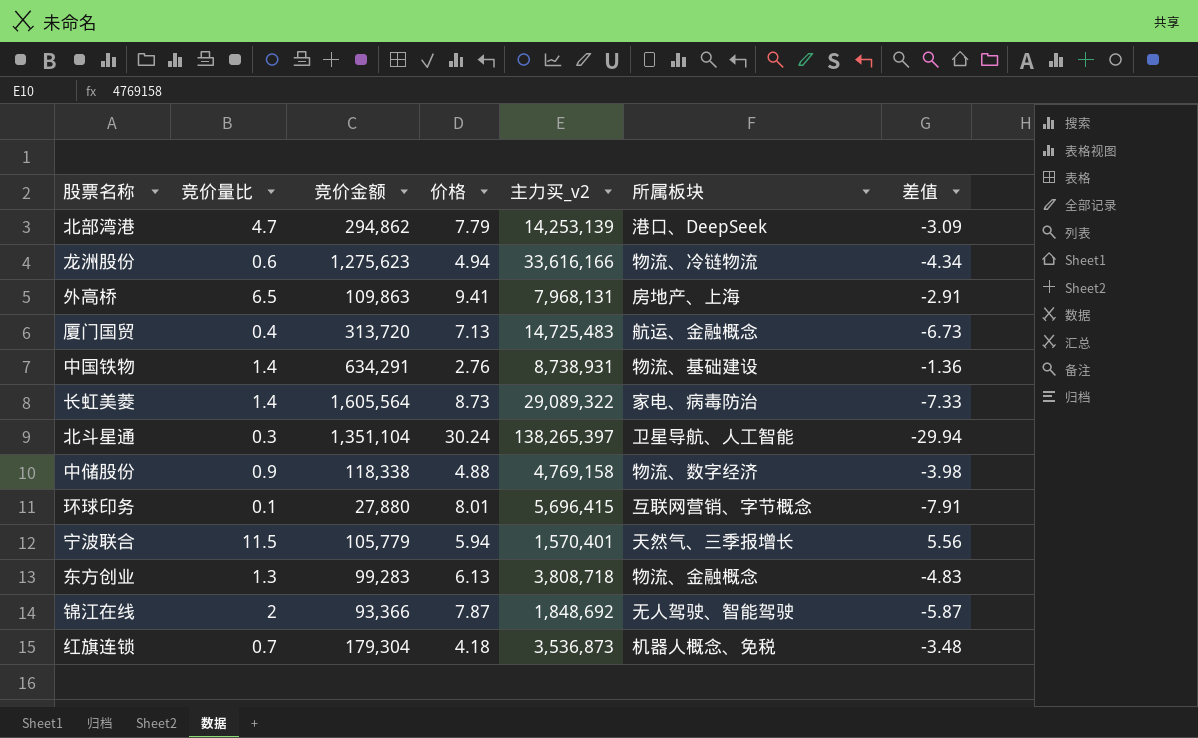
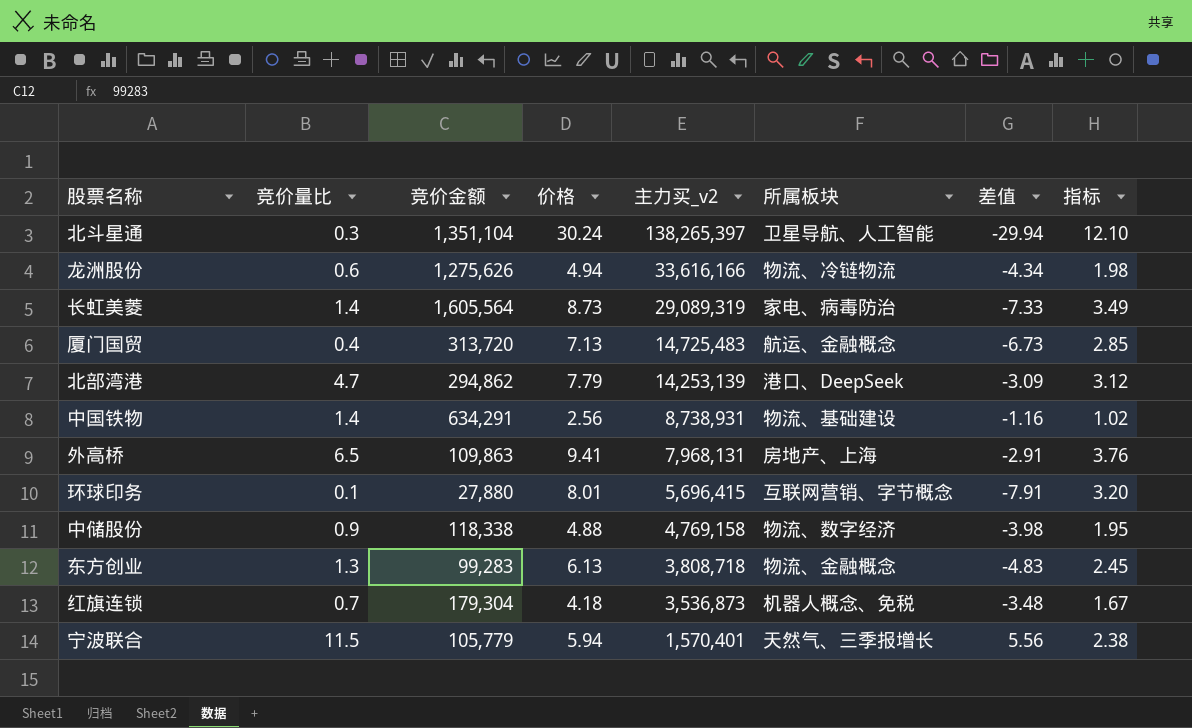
row order: none -> 主力买_v2 descending
column 指标 | formula: none -> [价格] * 0.4
row 锦江在线: 2 | 93,366 | 7.87 | 1,848,692 | 无人驾驶、智能驾驶 | -5.87 -> none
龙洲股份 | 竞价金额: 1,275,623 -> 1,275,626
长虹美菱 | 主力买_v2: 29,089,322 -> 29,089,319
中国铁物 | 价格: 2.76 -> 2.56
中国铁物 | 差值: -1.36 -> -1.16

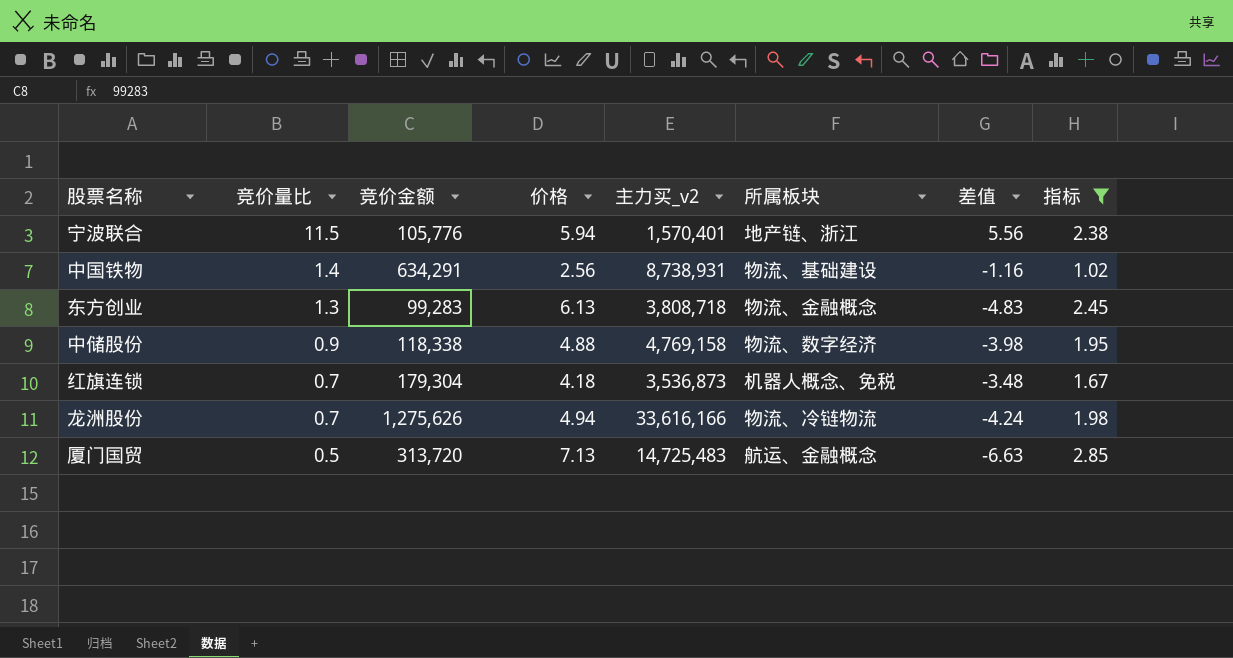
filter: none -> 指标 <= 2.85
row order: 主力买_v2 descending -> 竞价量比 descending
宁波联合 | 竞价金额: 105,779 -> 105,776
宁波联合 | 所属板块: 天然气、三季报增长 -> 地产链、浙江
龙洲股份 | 竞价量比: 0.6 -> 0.7
龙洲股份 | 差值: -4.34 -> -4.24
厦门国贸 | 竞价量比: 0.4 -> 0.5
厦门国贸 | 差值: -6.73 -> -6.63

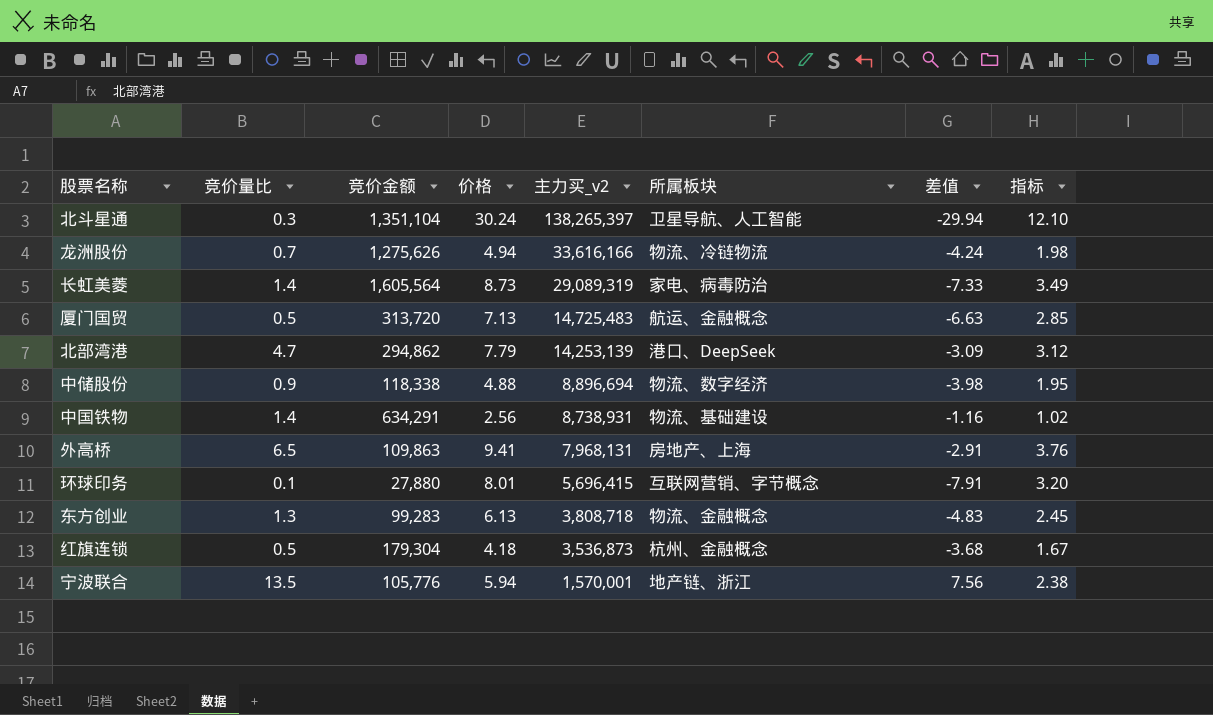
filter: 指标 <= 2.85 -> none
row order: 竞价量比 descending -> 主力买_v2 descending
中储股份 | 主力买_v2: 4,769,158 -> 8,896,694
红旗连锁 | 竞价量比: 0.7 -> 0.5
红旗连锁 | 所属板块: 机器人概念、免税 -> 杭州、金融概念
红旗连锁 | 差值: -3.48 -> -3.68
宁波联合 | 竞价量比: 11.5 -> 13.5
宁波联合 | 主力买_v2: 1,570,401 -> 1,570,001
宁波联合 | 差值: 5.56 -> 7.56

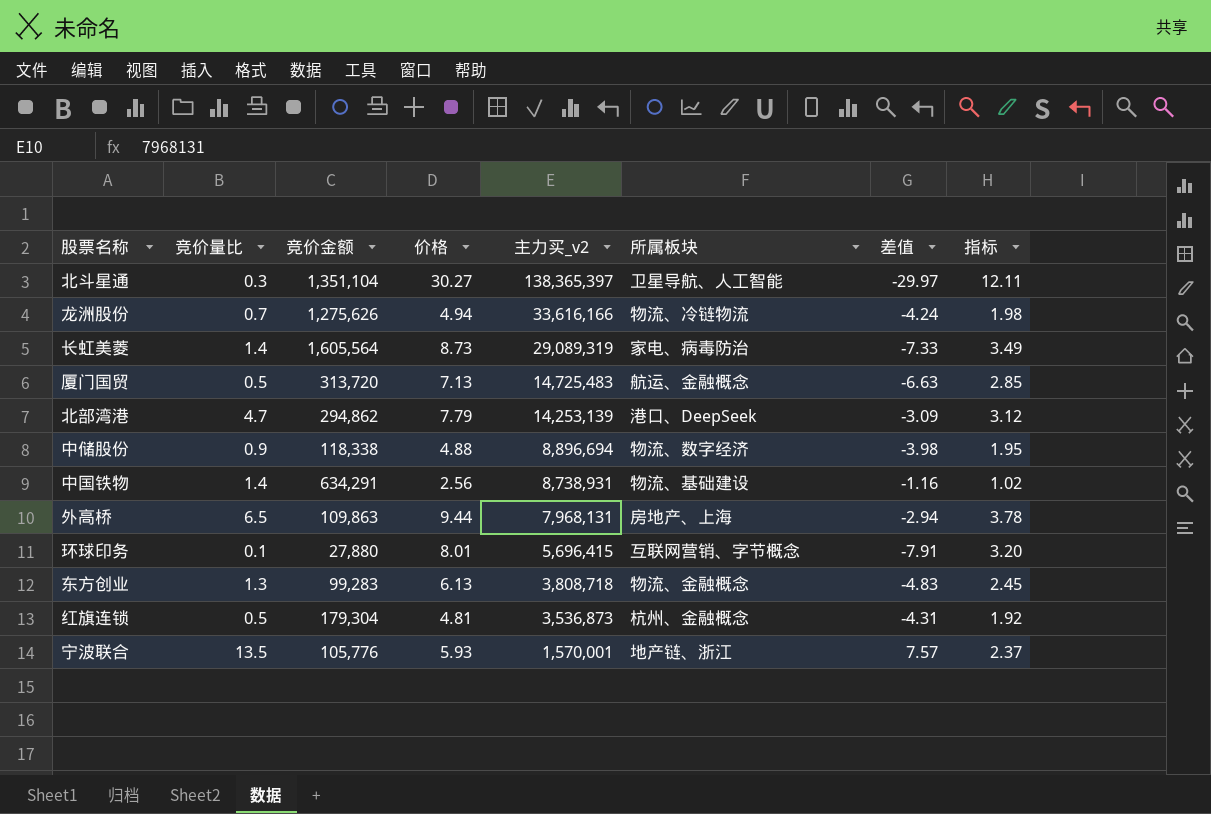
北斗星通 | 价格: 30.24 -> 30.27
北斗星通 | 主力买_v2: 138,265,397 -> 138,365,397
北斗星通 | 差值: -29.94 -> -29.97
北斗星通 | 指标: 12.10 -> 12.11
外高桥 | 价格: 9.41 -> 9.44
外高桥 | 差值: -2.91 -> -2.94
外高桥 | 指标: 3.76 -> 3.78
红旗连锁 | 价格: 4.18 -> 4.81
红旗连锁 | 差值: -3.68 -> -4.31
红旗连锁 | 指标: 1.67 -> 1.92
宁波联合 | 价格: 5.94 -> 5.93
宁波联合 | 差值: 7.56 -> 7.57
宁波联合 | 指标: 2.38 -> 2.37

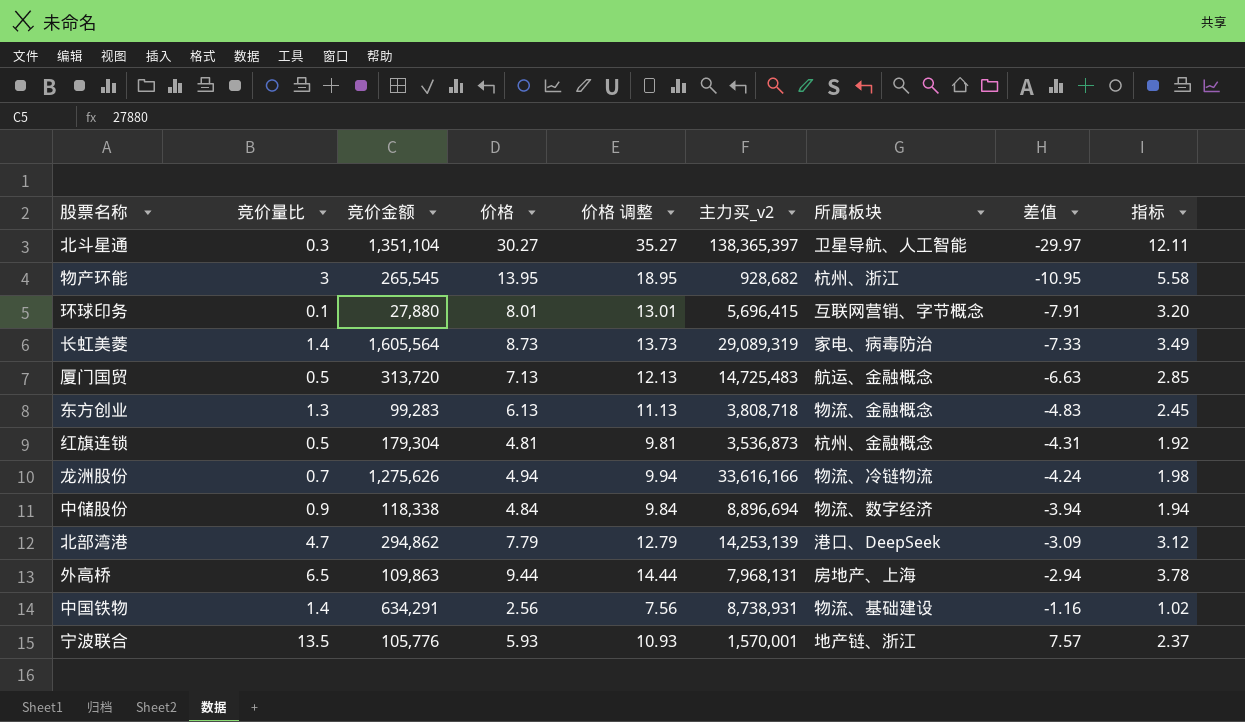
row order: 主力买_v2 descending -> 差值 ascending
column 价格 调整 | formula: none -> [价格] + 5
row 物产环能: none -> 3 | 265,545 | 13.95 | 18.95 | 928,682 | 杭州、浙江 | -10.95 | 5.58
中储股份 | 价格: 4.88 -> 4.84
中储股份 | 差值: -3.98 -> -3.94
中储股份 | 指标: 1.95 -> 1.94

